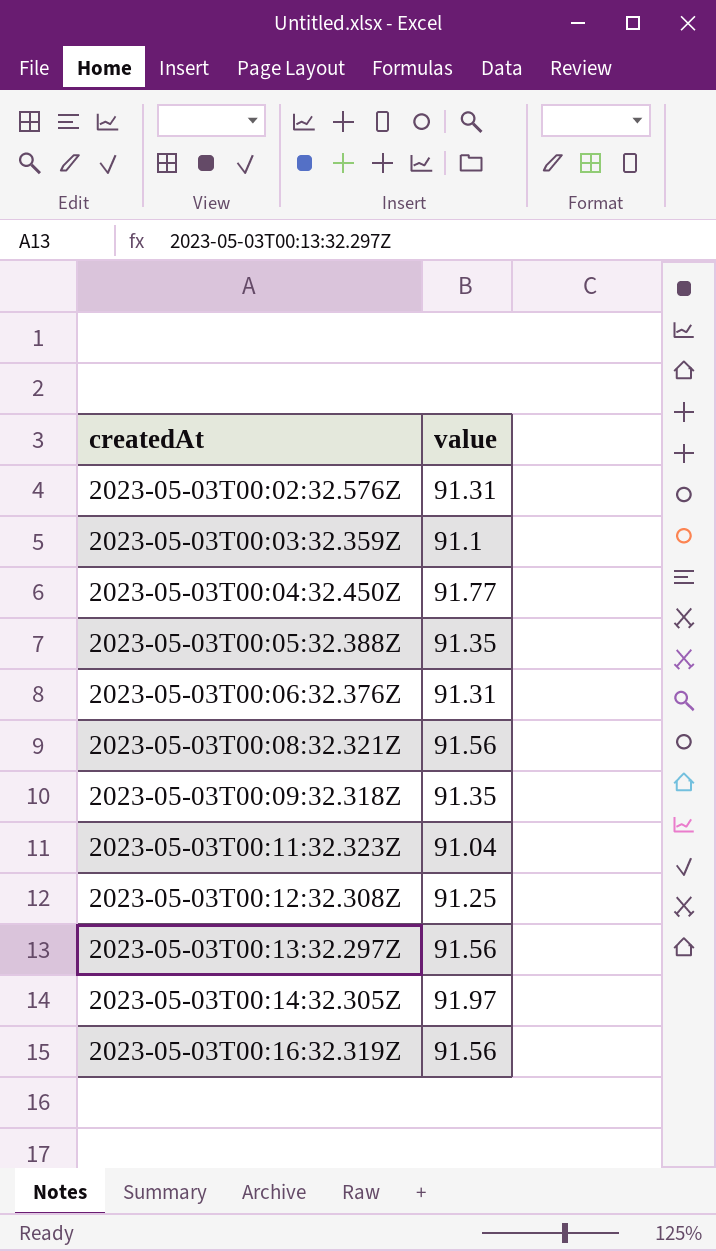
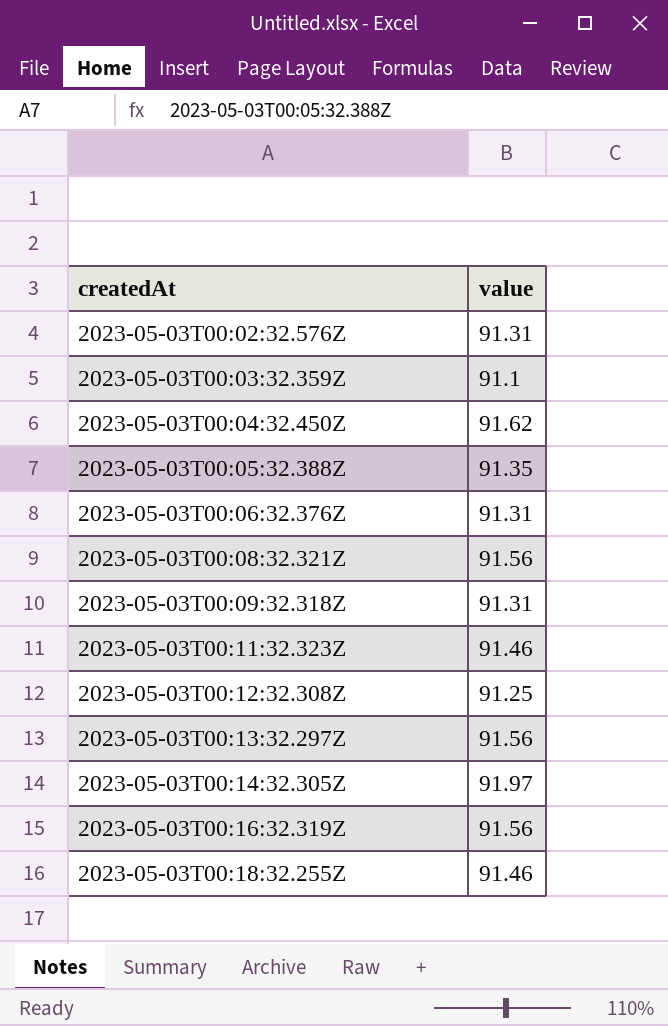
2023-05-03T00:04:32.450Z | value: 91.77 -> 91.62
2023-05-03T00:09:32.318Z | value: 91.35 -> 91.31
2023-05-03T00:11:32.323Z | value: 91.04 -> 91.46
row 2023-05-03T00:18:32.255Z: none -> 91.46

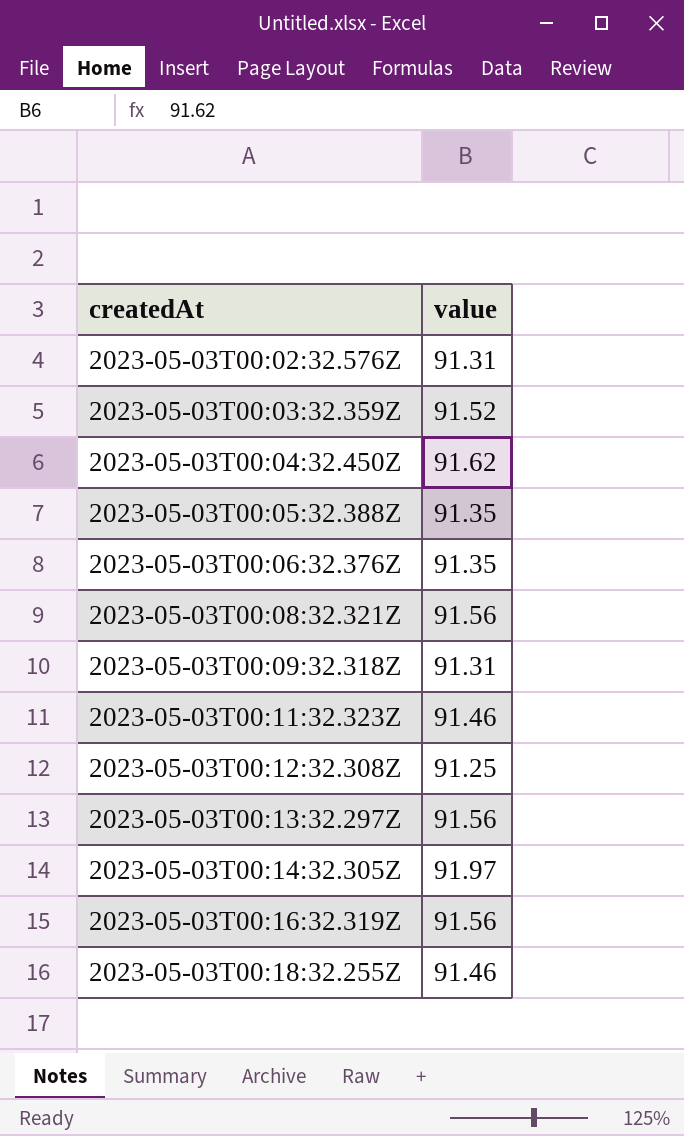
2023-05-03T00:03:32.359Z | value: 91.1 -> 91.52
2023-05-03T00:06:32.376Z | value: 91.31 -> 91.35

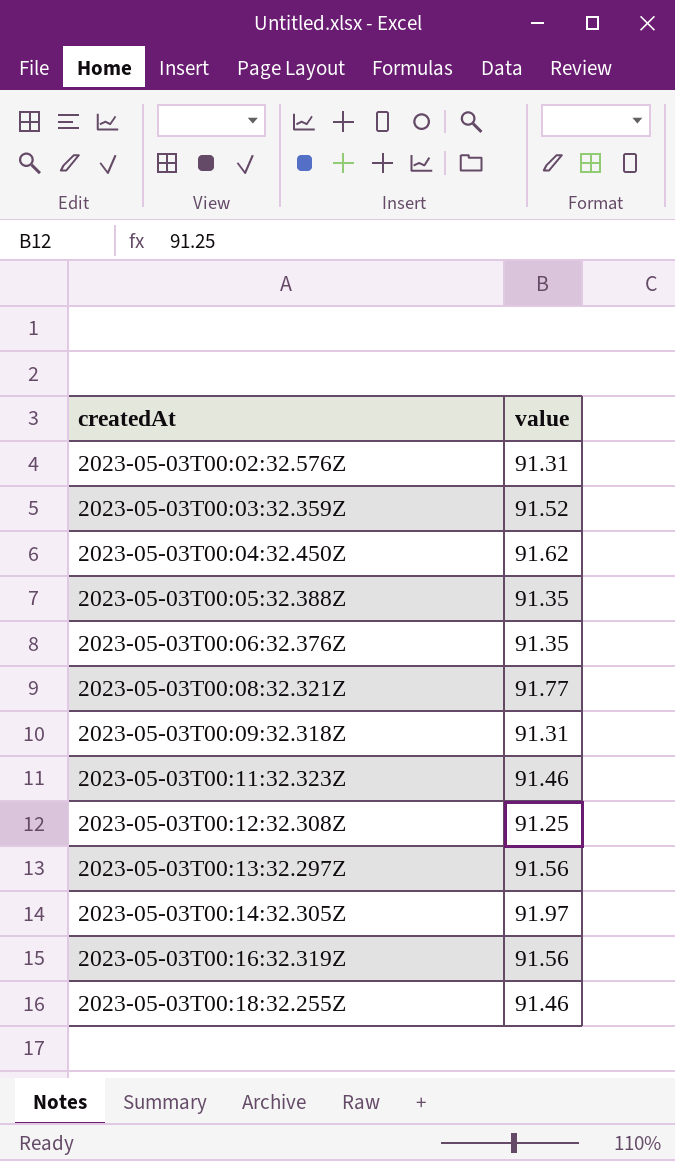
2023-05-03T00:08:32.321Z | value: 91.56 -> 91.77

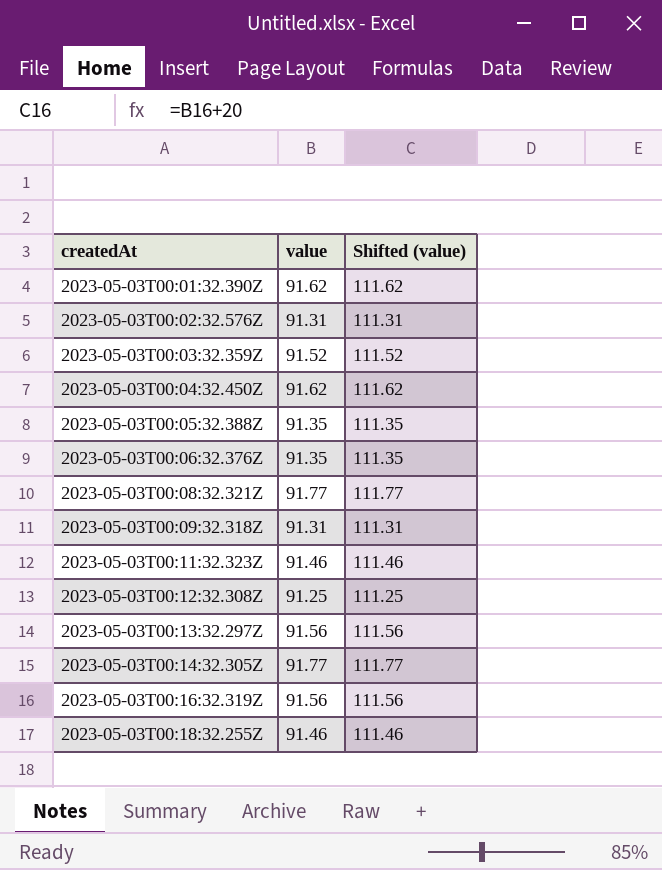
column Shifted (value) | formula: none -> [value] + 20
row 2023-05-03T00:01:32.390Z: none -> 91.62 | 111.62
2023-05-03T00:14:32.305Z | value: 91.97 -> 91.77

